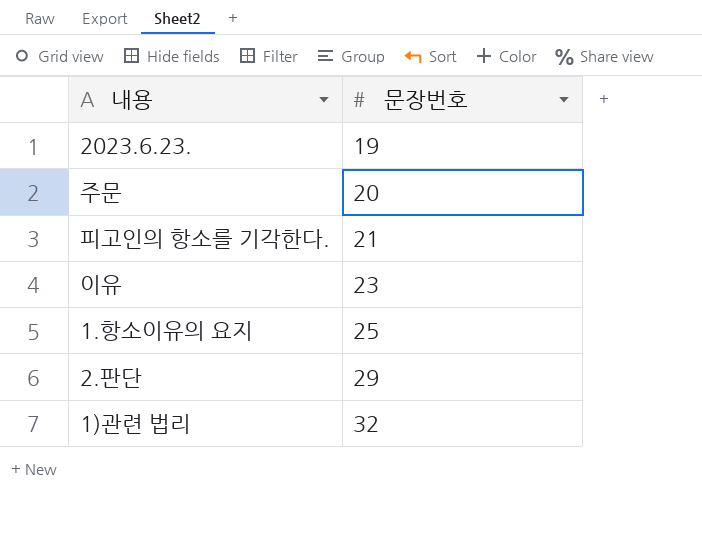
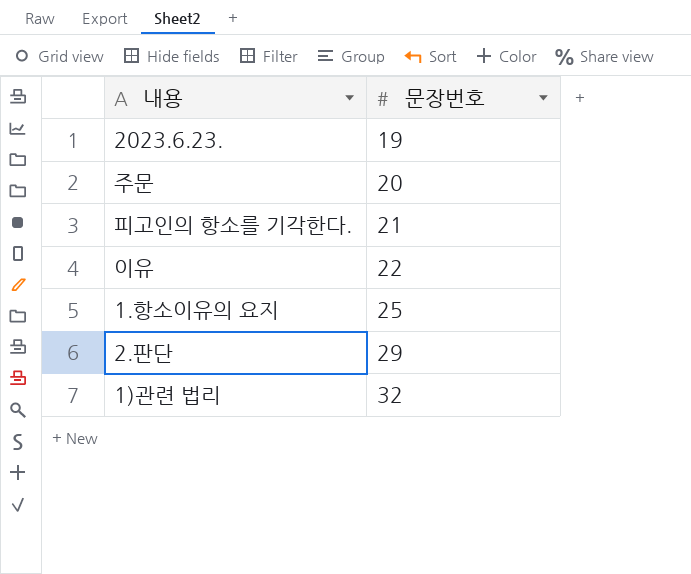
이유 | 문장번호: 23 -> 22

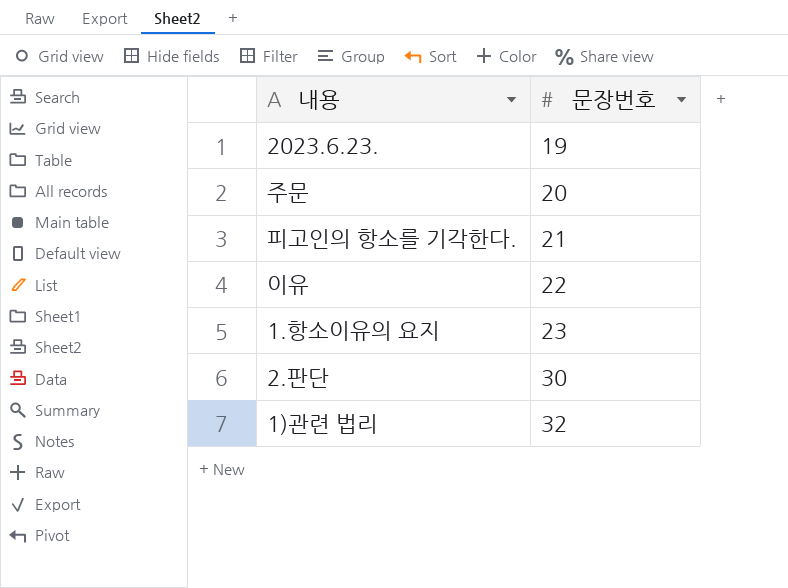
1.항소이유의 요지 | 문장번호: 25 -> 23
2.판단 | 문장번호: 29 -> 30

